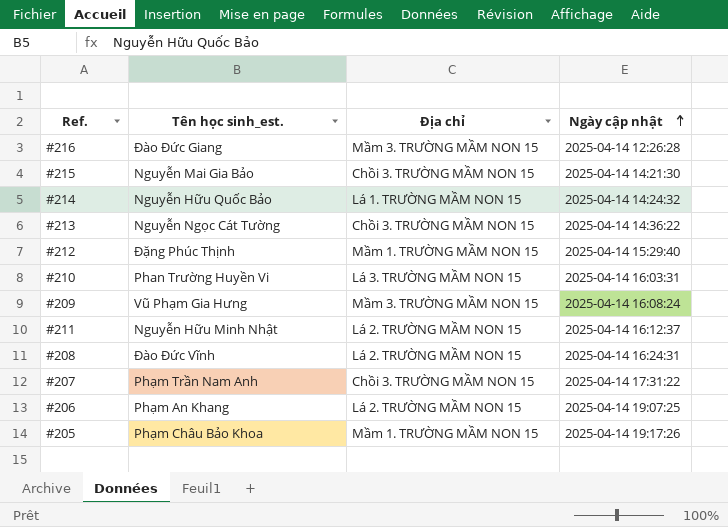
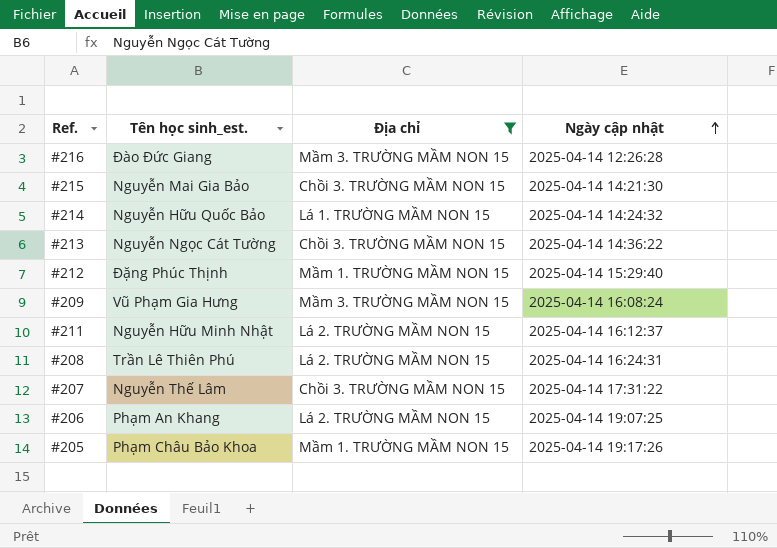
filter: none -> Địa chỉ != Lá 3. TRƯỜNG MẦM NON 15
#208 | Tên học sinh_est.: Đào Đức Vĩnh -> Trần Lê Thiên Phú
#207 | Tên học sinh_est.: Phạm Trần Nam Anh -> Nguyễn Thế Lâm

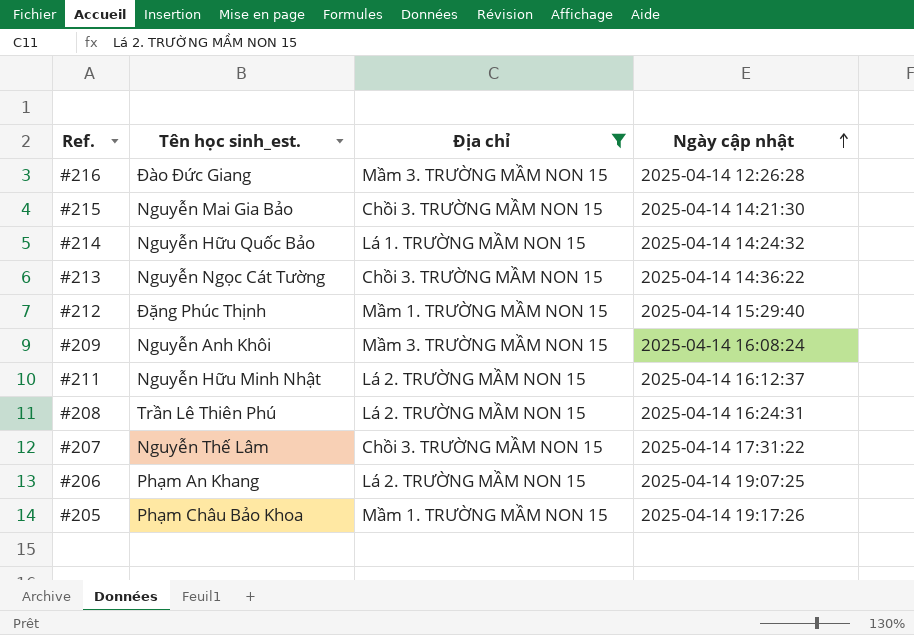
#209 | Tên học sinh_est.: Vũ Phạm Gia Hưng -> Nguyễn Anh Khôi

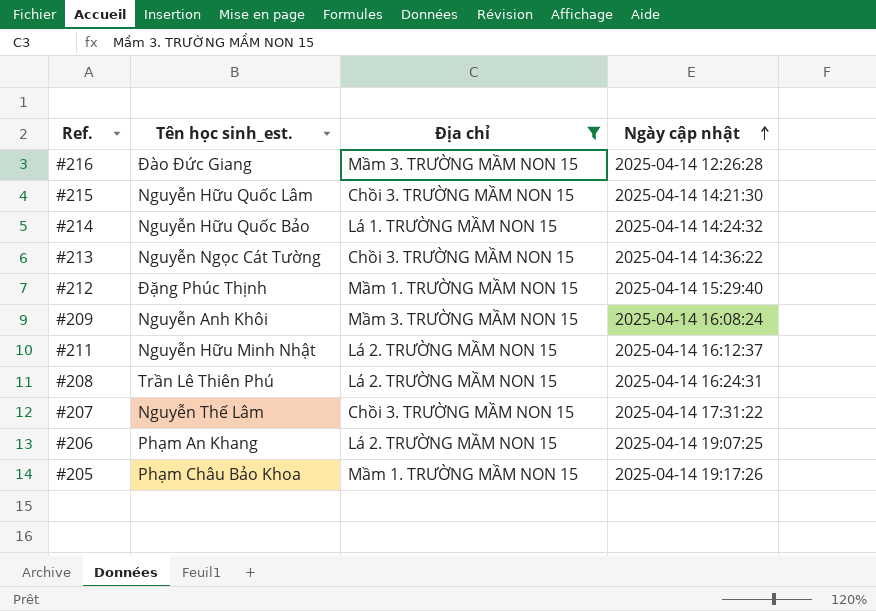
#215 | Tên học sinh_est.: Nguyễn Mai Gia Bảo -> Nguyễn Hữu Quốc Lâm

